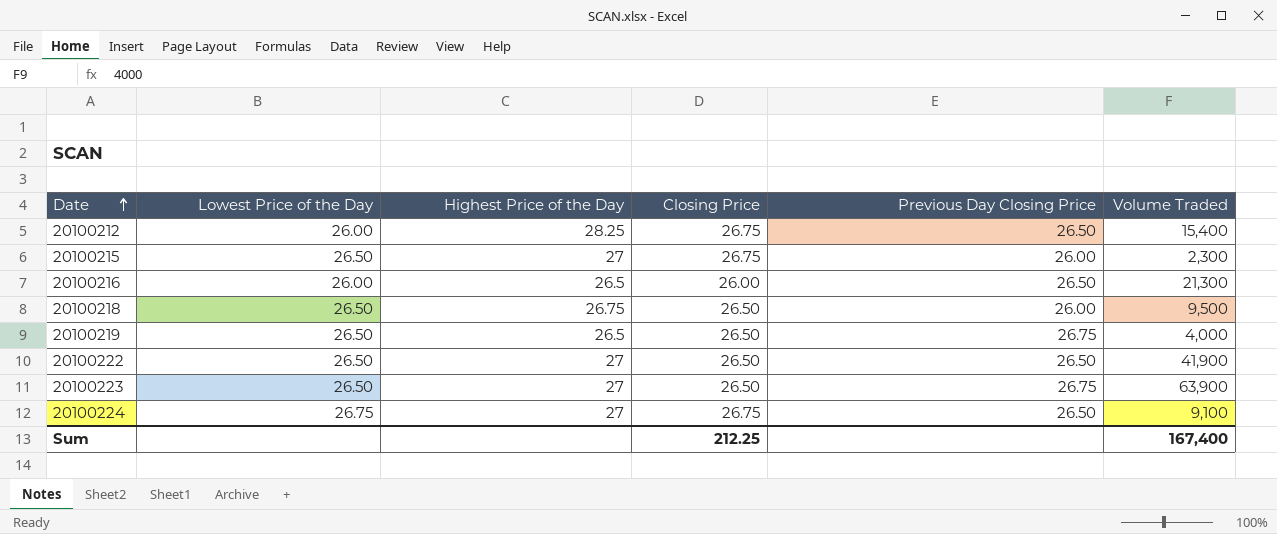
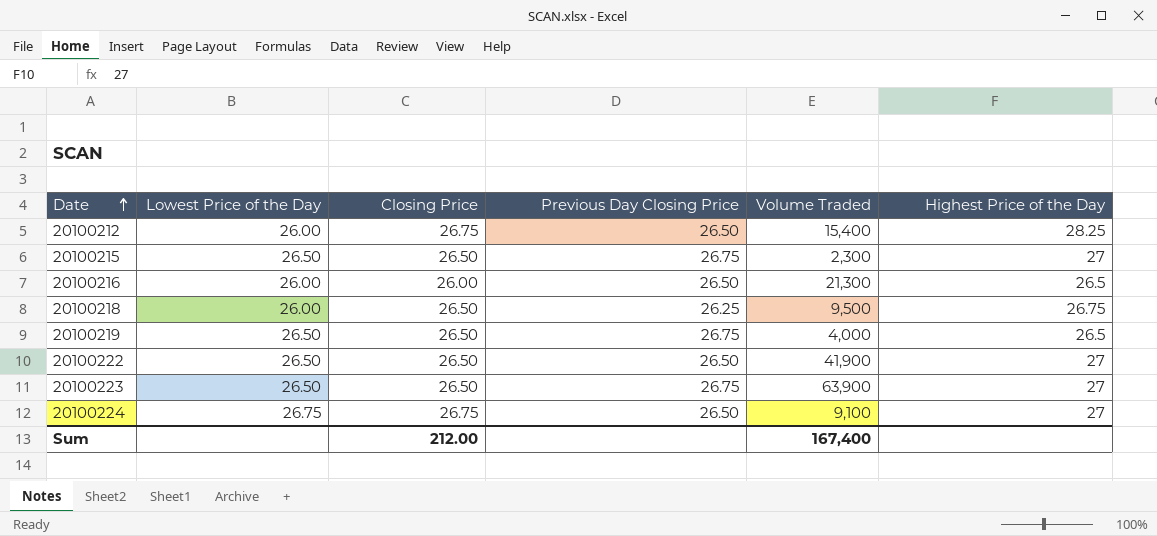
column Highest Price of the Day | position: 3 -> 6
20100215 | Closing Price: 26.75 -> 26.50
20100215 | Previous Day Closing Price: 26.00 -> 26.75
20100218 | Lowest Price of the Day: 26.50 -> 26.00
20100218 | Previous Day Closing Price: 26.00 -> 26.25
Sum | Closing Price: 212.25 -> 212.00

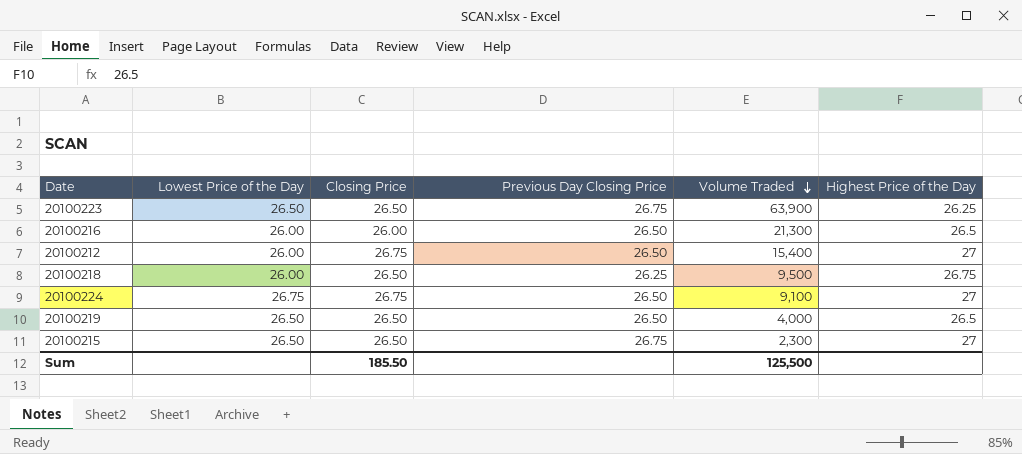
row order: Date ascending -> Volume Traded descending
row 20100222: 26.50 | 26.50 | 26.50 | 41,900 | 27 -> none
20100223 | Highest Price of the Day: 27 -> 26.25
20100212 | Highest Price of the Day: 28.25 -> 27
20100219 | Previous Day Closing Price: 26.75 -> 26.50
Sum | Closing Price: 212.00 -> 185.50
Sum | Volume Traded: 167,400 -> 125,500

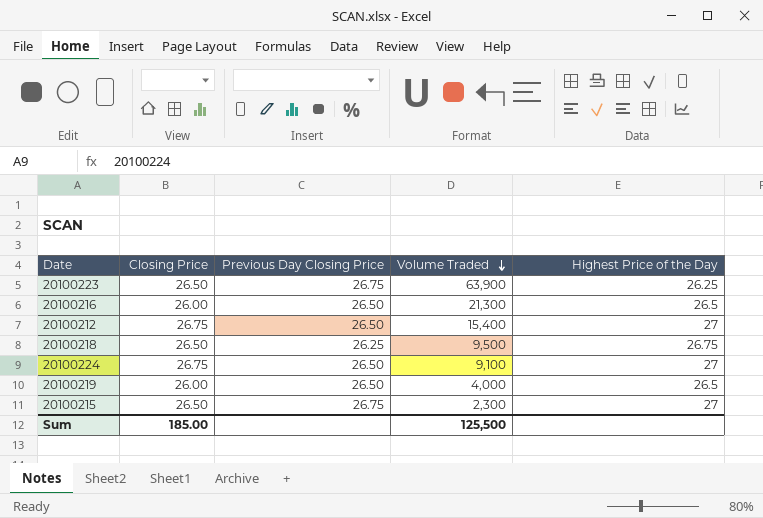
column Lowest Price of the Day | position: 2 -> none
20100219 | Closing Price: 26.50 -> 26.00
Sum | Closing Price: 185.50 -> 185.00

